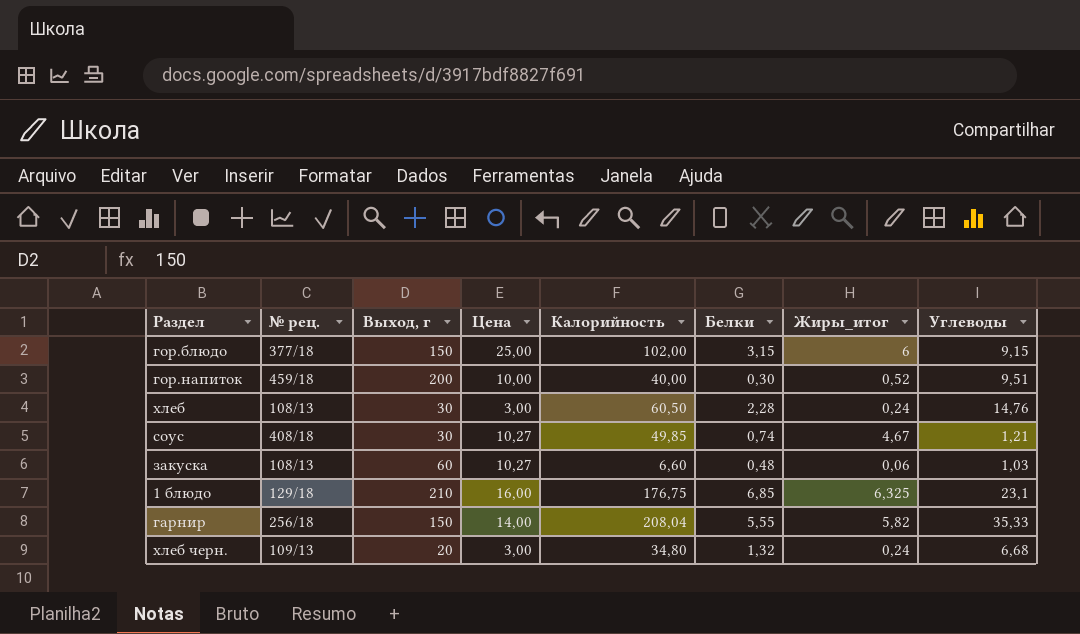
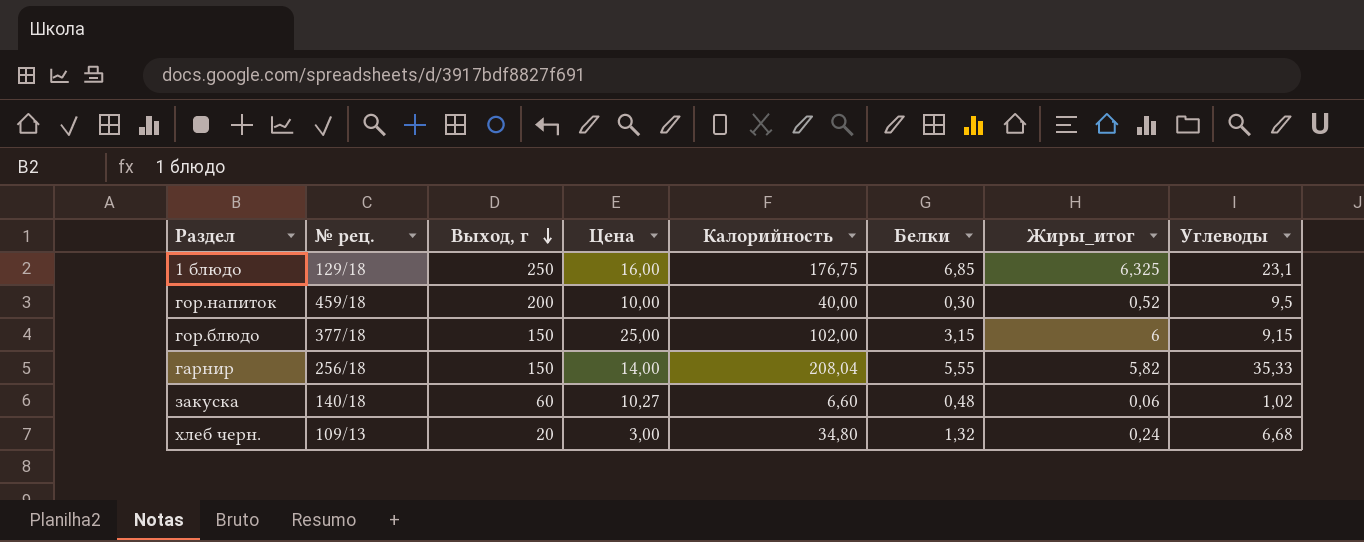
row order: none -> Выход, г descending
row хлеб: 108/13 | 30 | 3,00 | 60,50 | 2,28 | 0,24 | 14,76 -> none
row соус: 408/18 | 30 | 10,27 | 49,85 | 0,74 | 4,67 | 1,21 -> none
1 блюдо | Выход, г: 210 -> 250
гор.напиток | Углеводы: 9,51 -> 9,5
закуска | № рец.: 108/13 -> 140/18
закуска | Углеводы: 1,03 -> 1,02

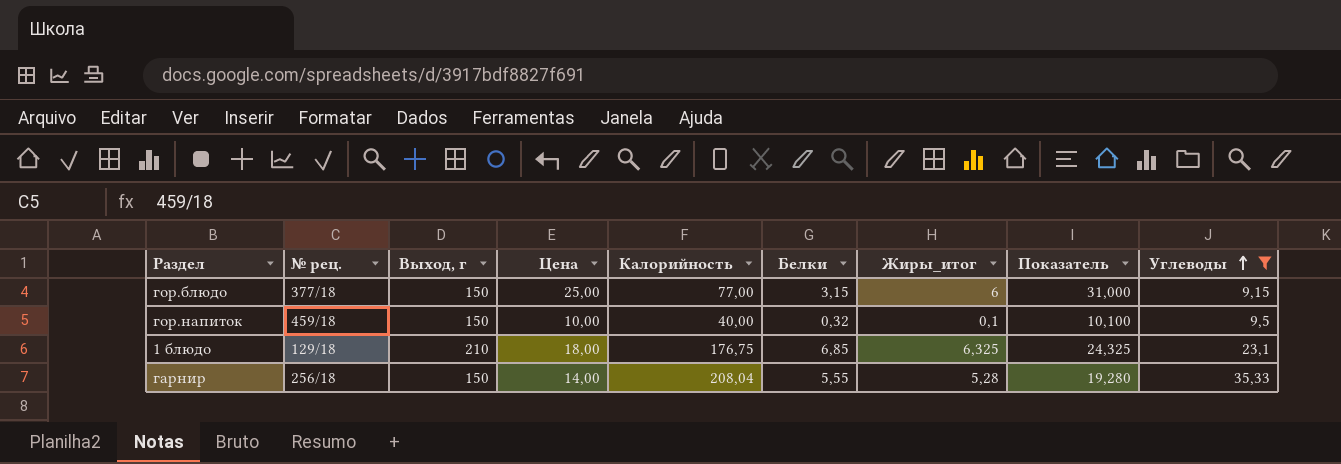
filter: none -> Углеводы >= 9,15
row order: Выход, г descending -> Углеводы ascending
column Показатель | formula: none -> [Цена] + [Жиры_итог]
гор.блюдо | Калорийность: 102,00 -> 77,00
гор.напиток | Выход, г: 200 -> 150
гор.напиток | Белки: 0,30 -> 0,32
гор.напиток | Жиры_итог: 0,52 -> 0,1
1 блюдо | Выход, г: 250 -> 210
1 блюдо | Цена: 16,00 -> 18,00
гарнир | Жиры_итог: 5,82 -> 5,28

